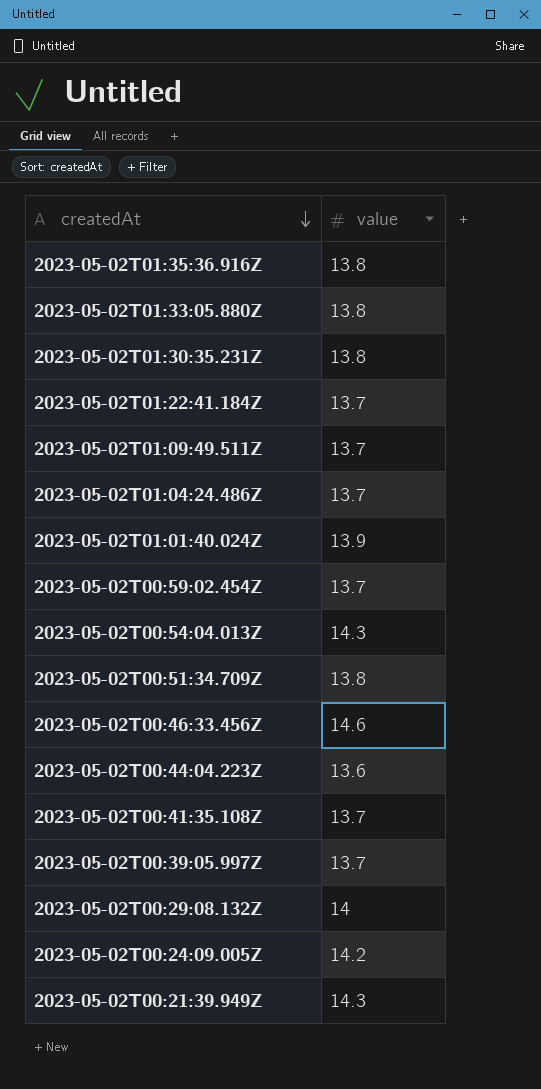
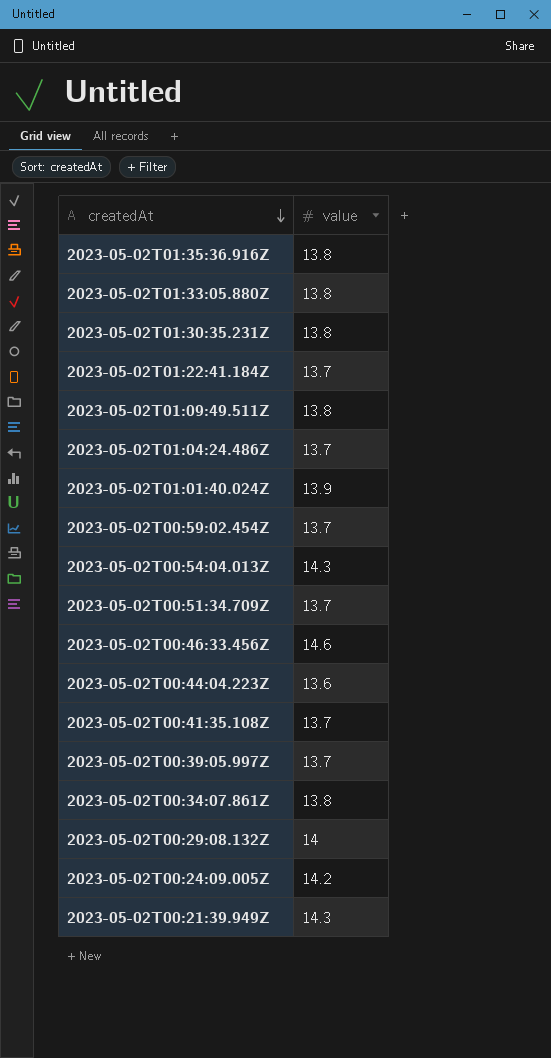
2023-05-02T01:09:49.511Z | value: 13.7 -> 13.8
2023-05-02T00:51:34.709Z | value: 13.8 -> 13.7
row 2023-05-02T00:34:07.861Z: none -> 13.8

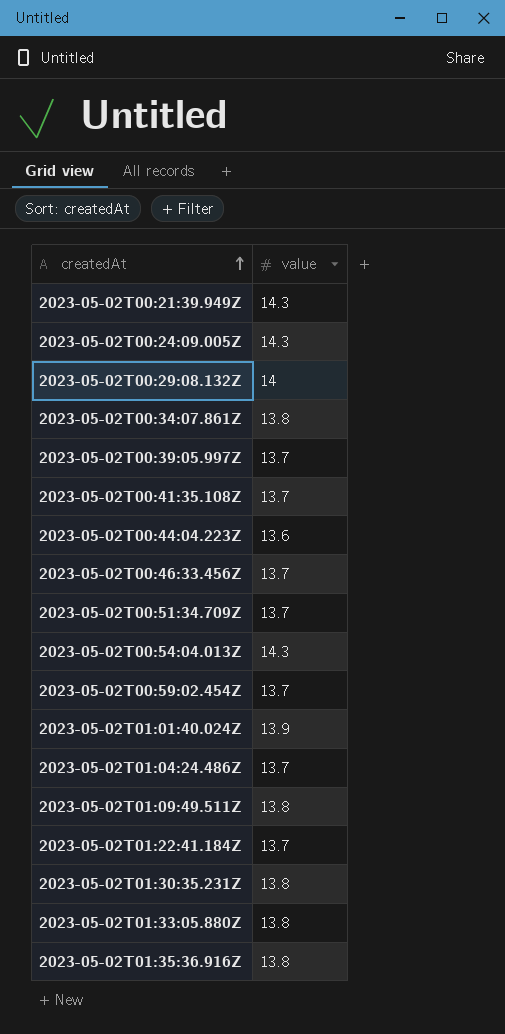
row order: createdAt descending -> createdAt ascending
2023-05-02T00:24:09.005Z | value: 14.2 -> 14.3
2023-05-02T00:46:33.456Z | value: 14.6 -> 13.7

